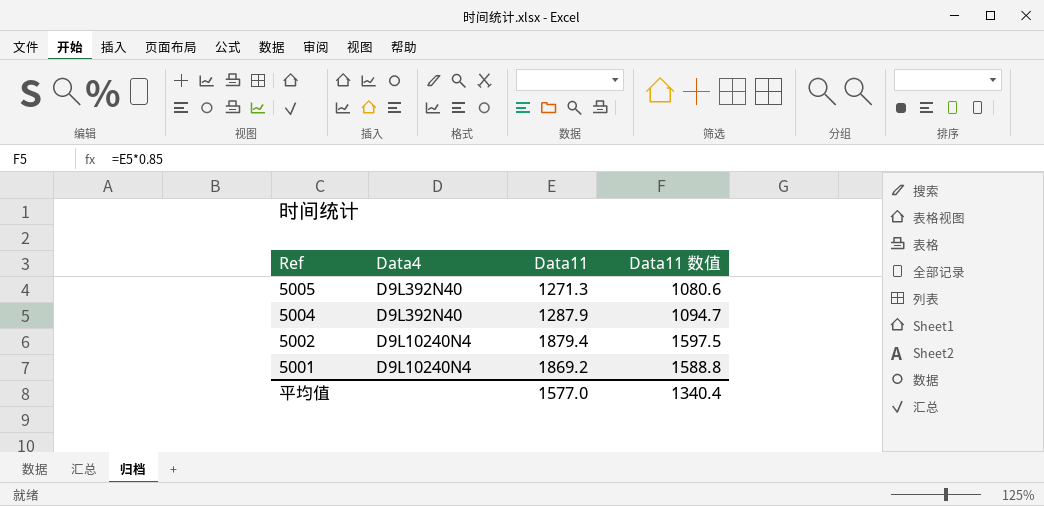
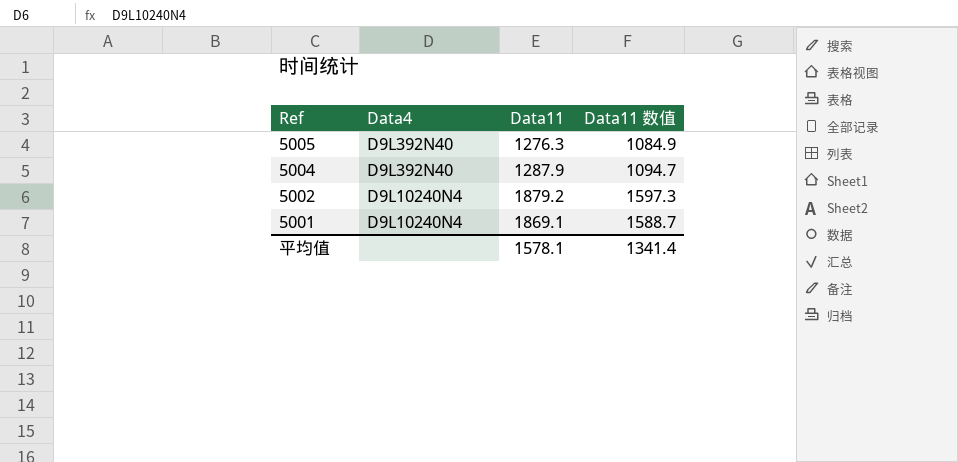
5005 | Data11: 1271.3 -> 1276.3
5005 | Data11 数值: 1080.6 -> 1084.9
5002 | Data11: 1879.4 -> 1879.2
5002 | Data11 数值: 1597.5 -> 1597.3
5001 | Data11: 1869.2 -> 1869.1
5001 | Data11 数值: 1588.8 -> 1588.7
平均值 | Data11: 1577.0 -> 1578.1
平均值 | Data11 数值: 1340.4 -> 1341.4

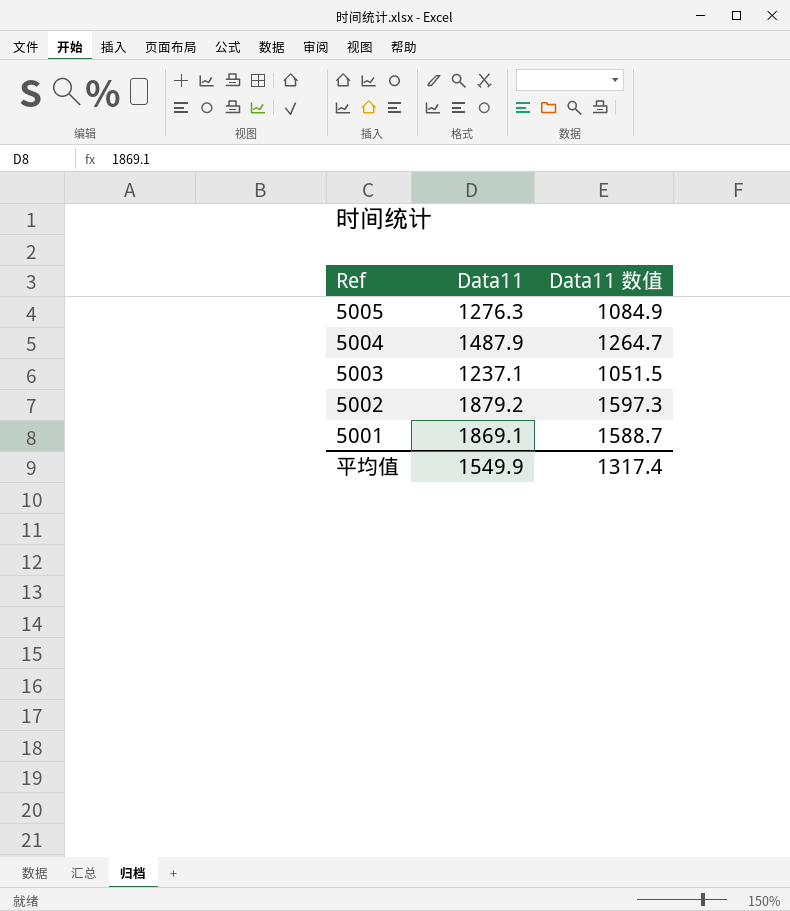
column Data4 | position: 2 -> none
5004 | Data11: 1287.9 -> 1487.9
5004 | Data11 数值: 1094.7 -> 1264.7
row 5003: none -> 1237.1 | 1051.5
平均值 | Data11: 1578.1 -> 1549.9
平均值 | Data11 数值: 1341.4 -> 1317.4

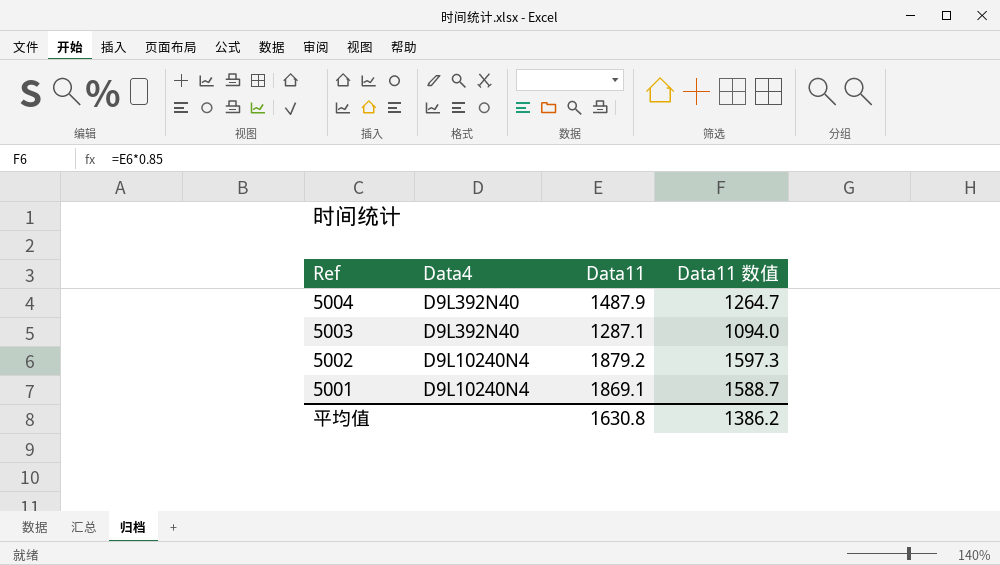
column Data4 | position: none -> 2
row 5005: 1276.3 | 1084.9 -> none
5003 | Data11: 1237.1 -> 1287.1
5003 | Data11 数值: 1051.5 -> 1094.0
平均值 | Data11: 1549.9 -> 1630.8
平均值 | Data11 数值: 1317.4 -> 1386.2

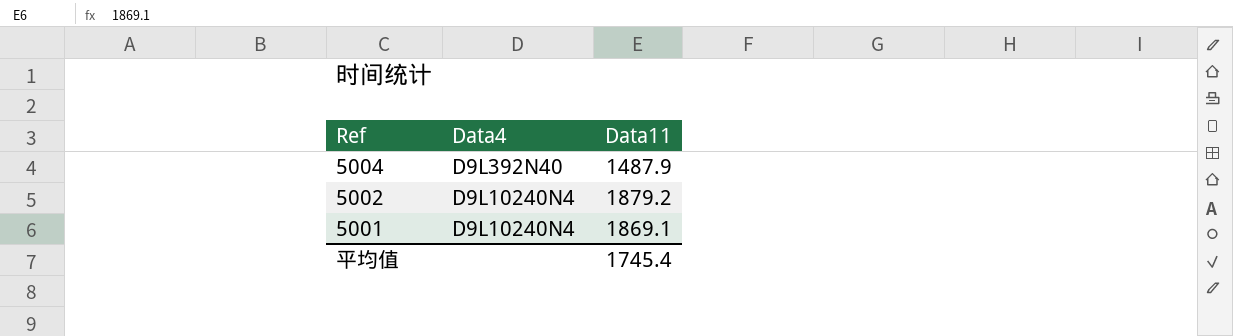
column Data11 数值 | formula: [Data11] * 0.85 -> none
row 5003: D9L392N40 | 1287.1 | 1094.0 -> none
平均值 | Data11: 1630.8 -> 1745.4

